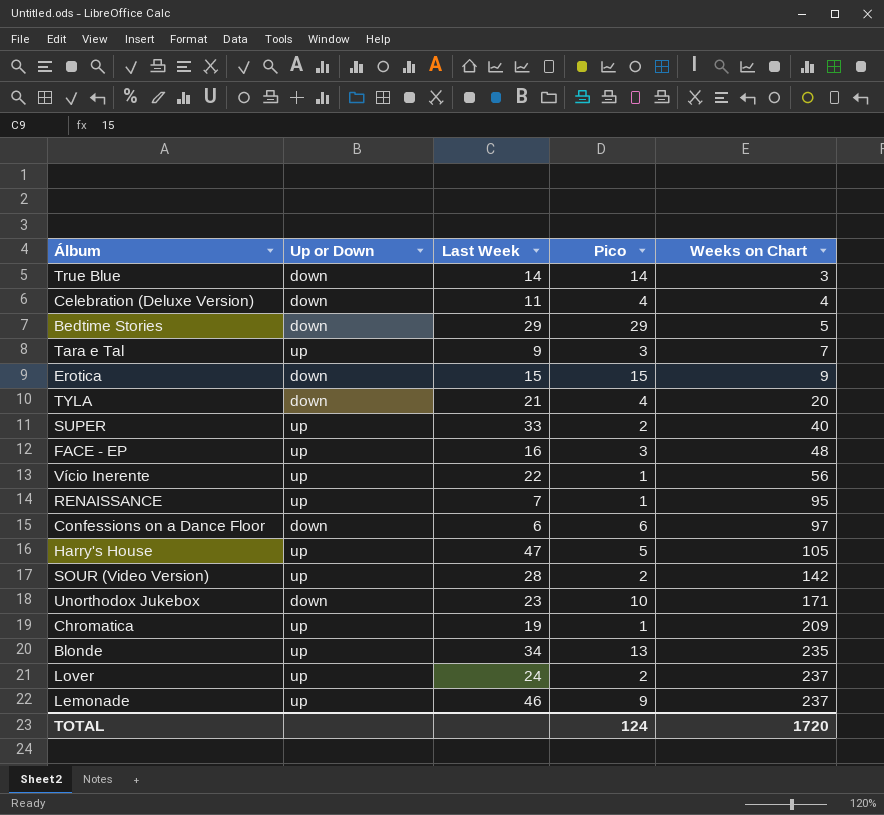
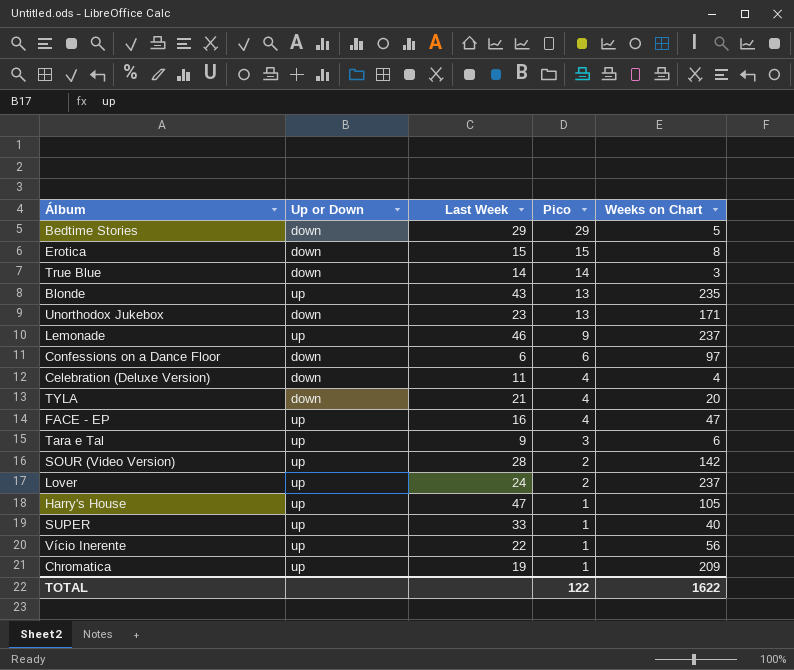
row order: Weeks on Chart ascending -> Pico descending
row RENAISSANCE: up | 7 | 1 | 95 -> none
Erotica | Weeks on Chart: 9 -> 8
Blonde | Last Week: 34 -> 43
Unorthodox Jukebox | Pico: 10 -> 13
FACE - EP | Pico: 3 -> 4
FACE - EP | Weeks on Chart: 48 -> 47
Tara e Tal | Weeks on Chart: 7 -> 6
Harry's House | Pico: 5 -> 1
SUPER | Pico: 2 -> 1
TOTAL | Pico: 124 -> 122
TOTAL | Weeks on Chart: 1720 -> 1622

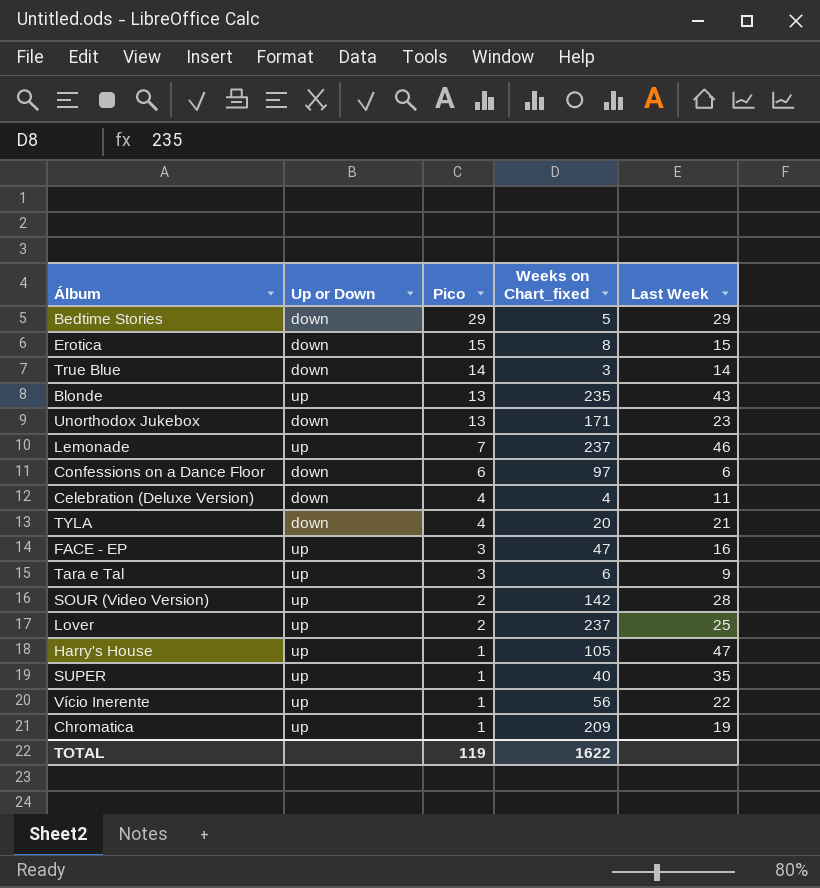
column name: Weeks on Chart -> Weeks on Chart_fixed
column Last Week | position: 3 -> 5
Lemonade | Pico: 9 -> 7
FACE - EP | Pico: 4 -> 3
Lover | Last Week: 24 -> 25
SUPER | Last Week: 33 -> 35
TOTAL | Pico: 122 -> 119

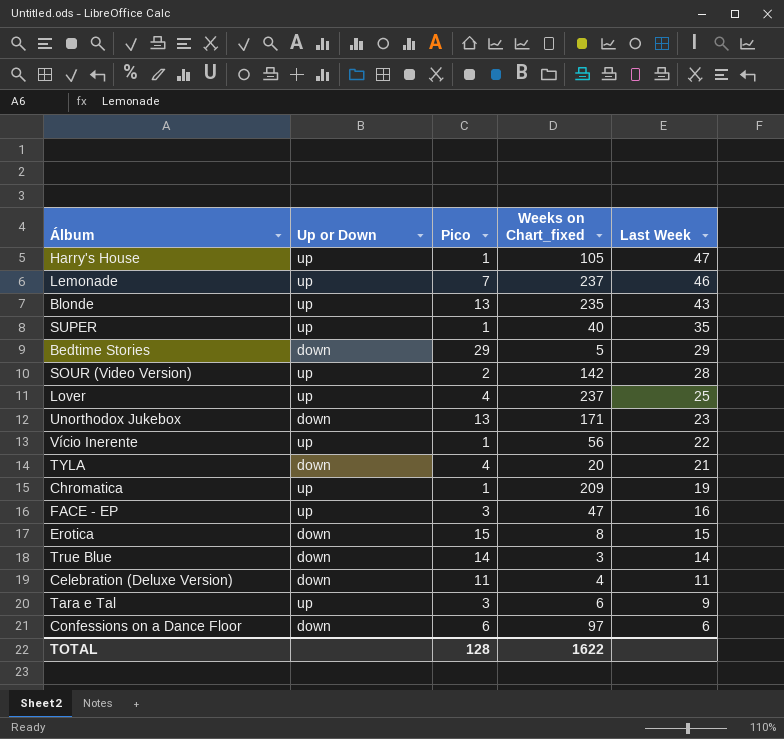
row order: Pico descending -> Last Week descending
Lover | Pico: 2 -> 4
Celebration (Deluxe Version) | Pico: 4 -> 11
TOTAL | Pico: 119 -> 128

